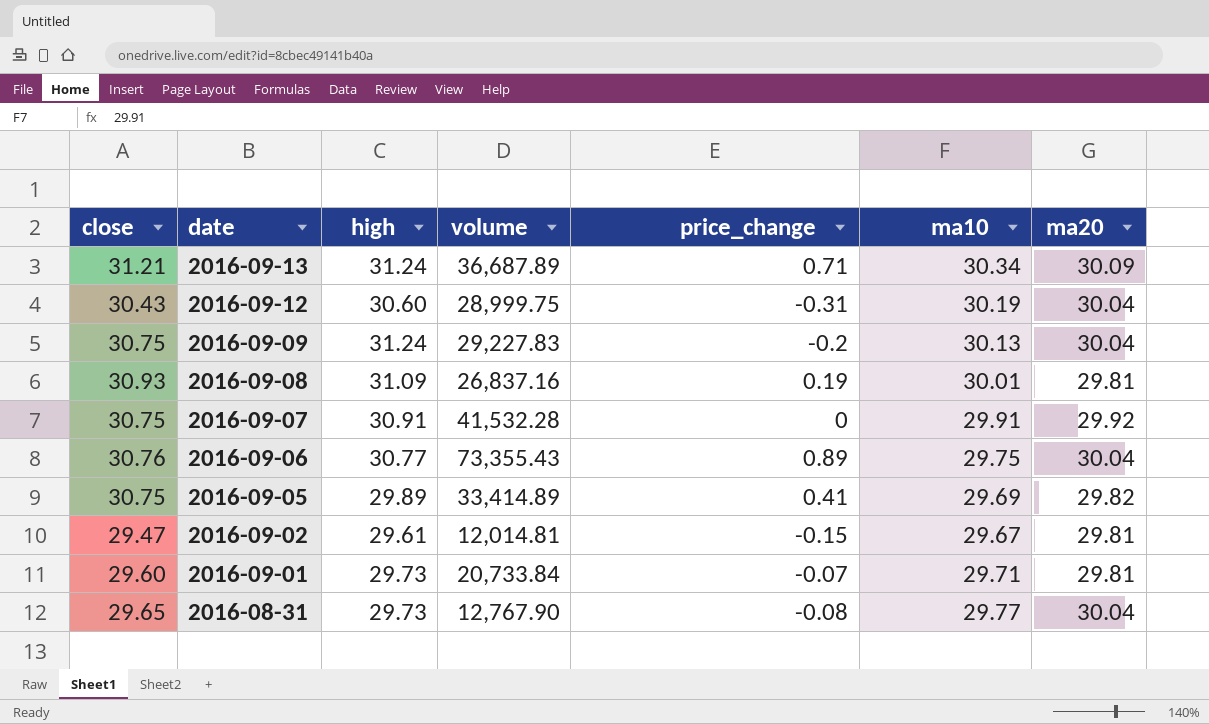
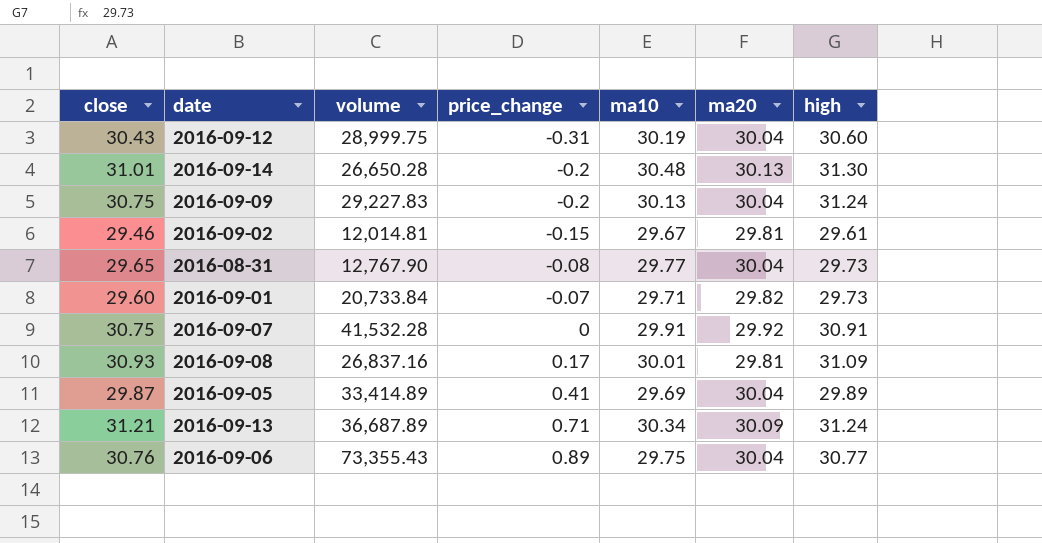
row order: date descending -> price_change ascending
column high | position: 3 -> 7
row 2016-09-14: none -> 31.01 | 26,650.28 | -0.2 | 30.48 | 30.13 | 31.30
2016-09-02 | close: 29.47 -> 29.46
2016-09-01 | ma20: 29.81 -> 29.82
2016-09-08 | price_change: 0.19 -> 0.17
2016-09-05 | close: 30.75 -> 29.87
2016-09-05 | ma20: 29.82 -> 30.04

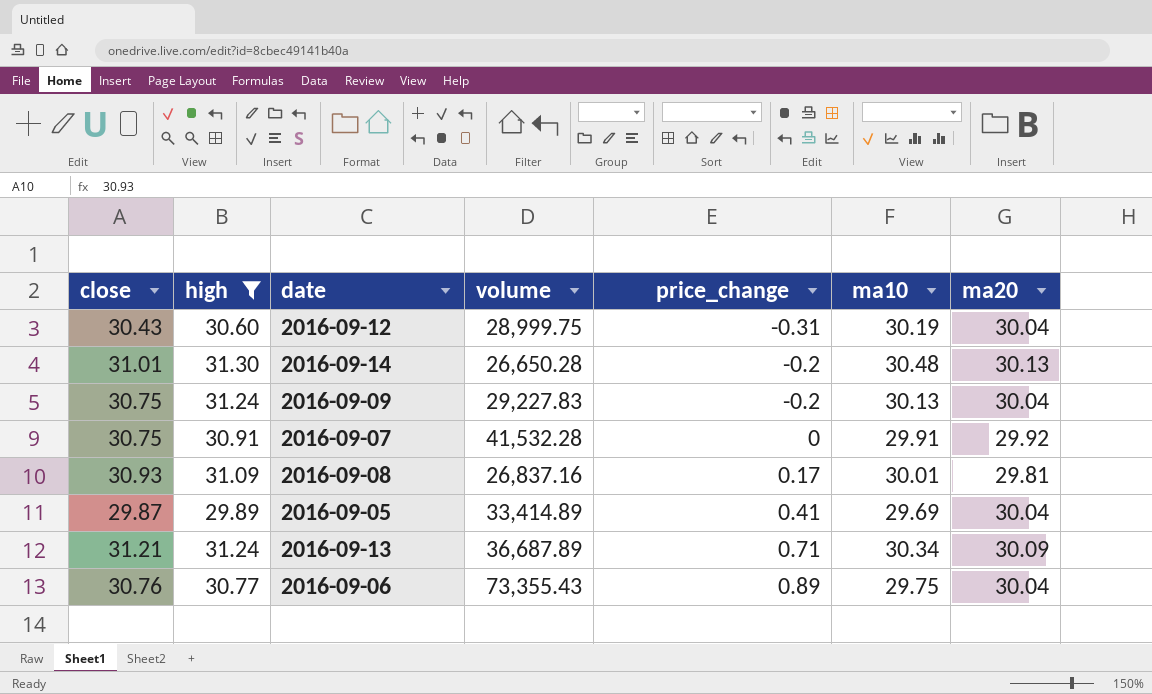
filter: none -> high >= 29.89
column high | position: 7 -> 2

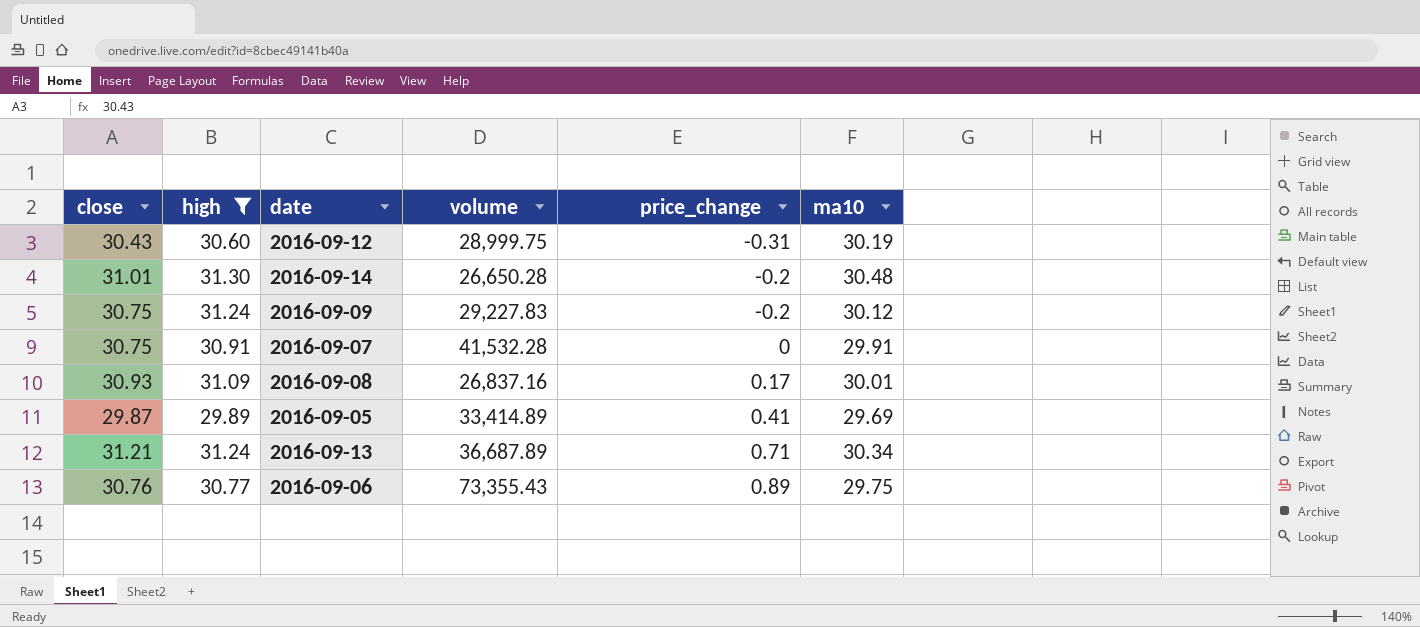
column ma20 | position: 7 -> none
2016-09-09 | ma10: 30.13 -> 30.12

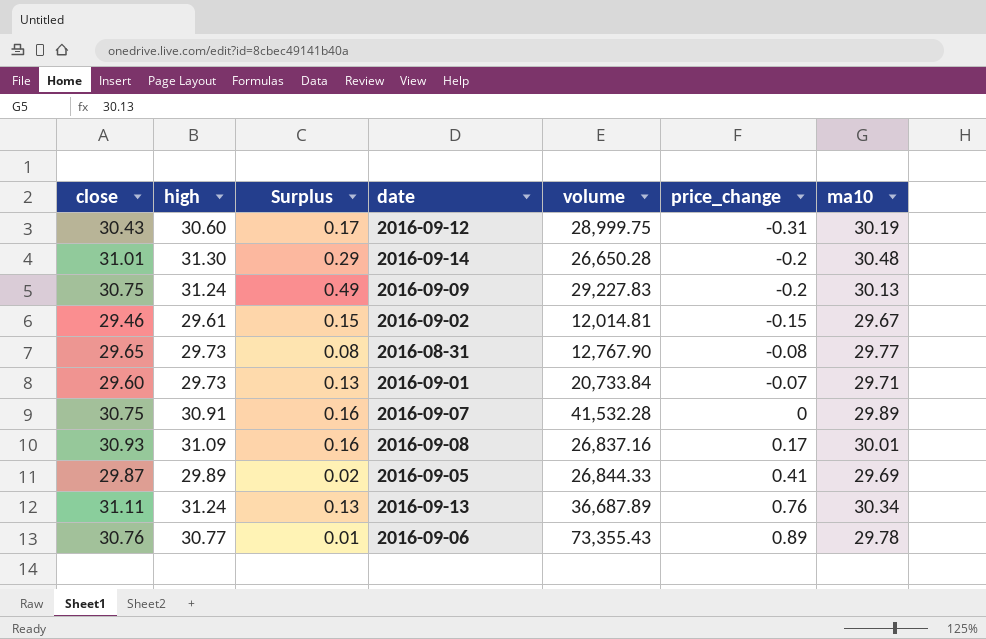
filter: high >= 29.89 -> none
column Surplus | formula: none -> [high] - [close]
2016-09-09 | ma10: 30.12 -> 30.13
2016-09-07 | ma10: 29.91 -> 29.89
2016-09-05 | volume: 33,414.89 -> 26,844.33
2016-09-13 | close: 31.21 -> 31.11
2016-09-13 | price_change: 0.71 -> 0.76
2016-09-06 | ma10: 29.75 -> 29.78

